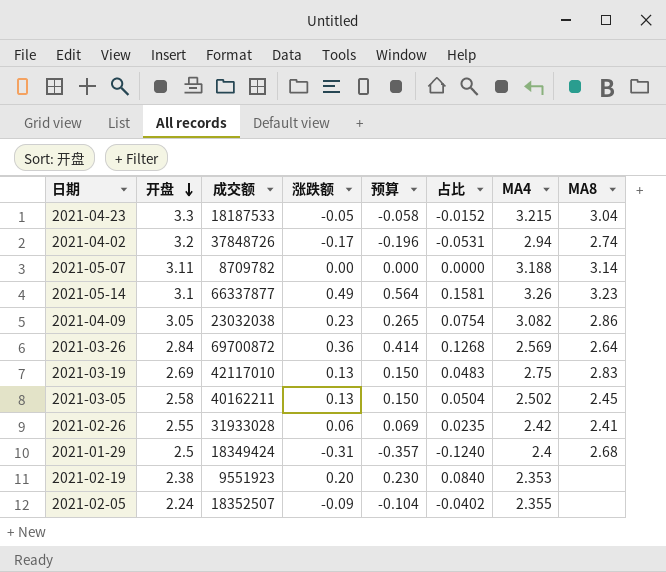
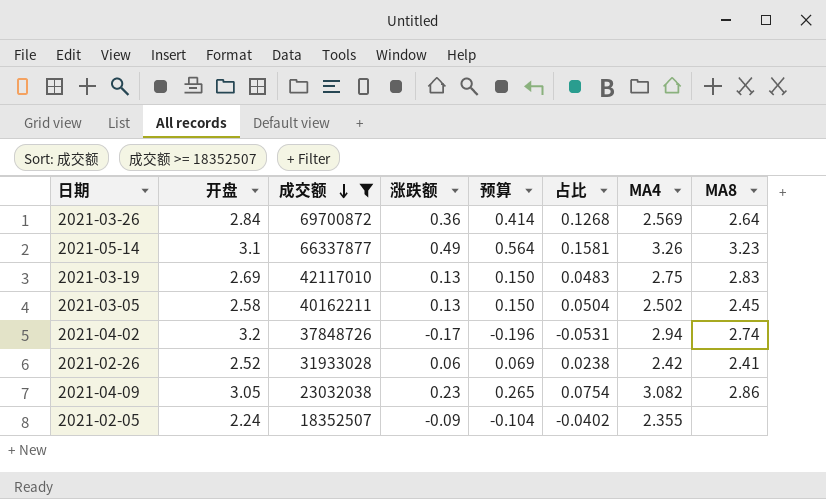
filter: none -> 成交额 >= 18352507
row order: 开盘 descending -> 成交额 descending
2021-02-26 | 开盘: 2.55 -> 2.52
2021-02-26 | 占比: 0.0235 -> 0.0238

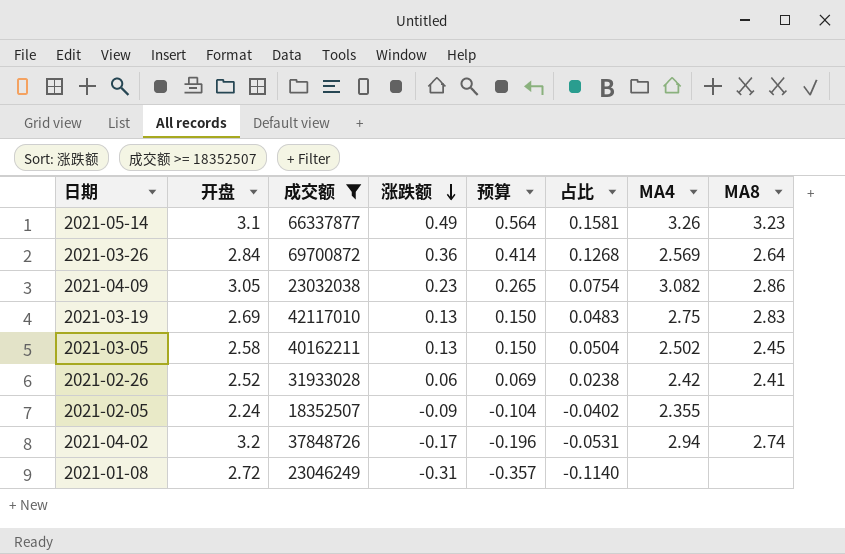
row order: 成交额 descending -> 涨跌额 descending
row 2021-01-08: none -> 2.72 | 23046249 | -0.31 | -0.357 | -0.1140 | none | none

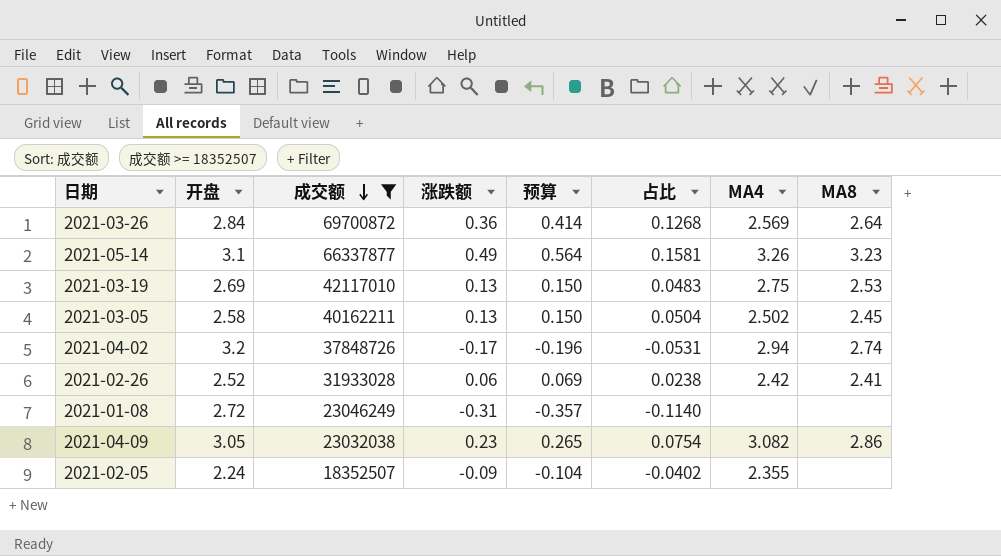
row order: 涨跌额 descending -> 成交额 descending
2021-03-19 | MA8: 2.83 -> 2.53

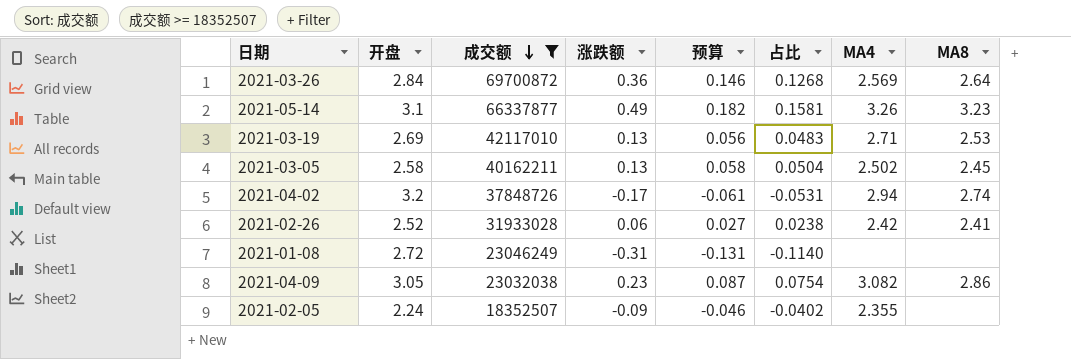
column 预算 | formula: [涨跌额] * 1.15 -> [占比] * 1.15
2021-03-19 | MA4: 2.75 -> 2.71

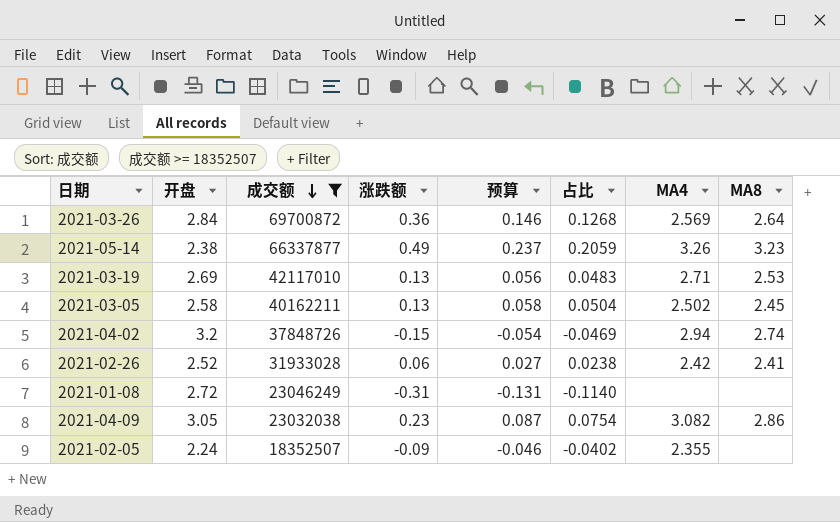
2021-05-14 | 开盘: 3.1 -> 2.38
2021-05-14 | 预算: 0.182 -> 0.237
2021-05-14 | 占比: 0.1581 -> 0.2059
2021-04-02 | 涨跌额: -0.17 -> -0.15
2021-04-02 | 预算: -0.061 -> -0.054
2021-04-02 | 占比: -0.0531 -> -0.0469

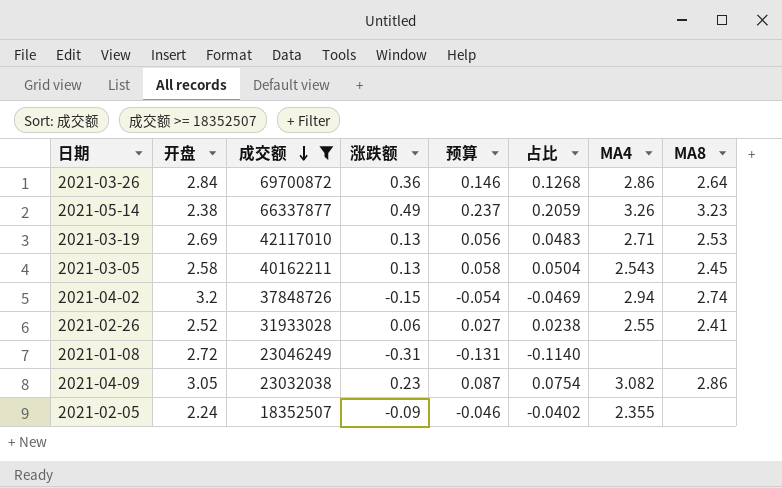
2021-03-26 | MA4: 2.569 -> 2.86
2021-03-05 | MA4: 2.502 -> 2.543
2021-02-26 | MA4: 2.42 -> 2.55

